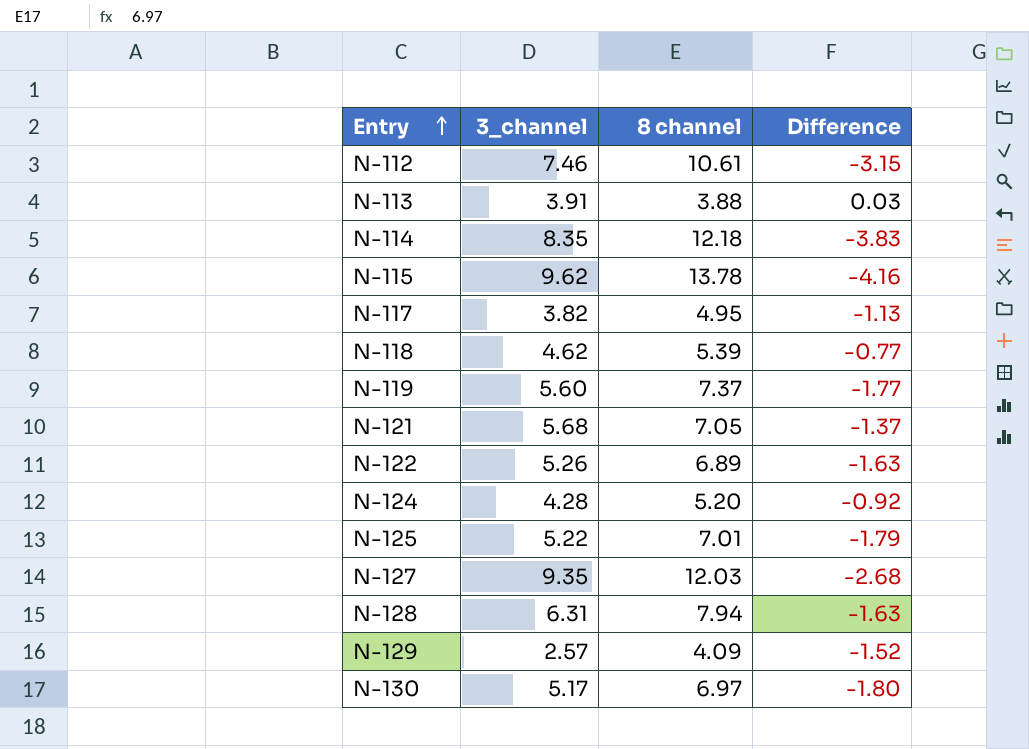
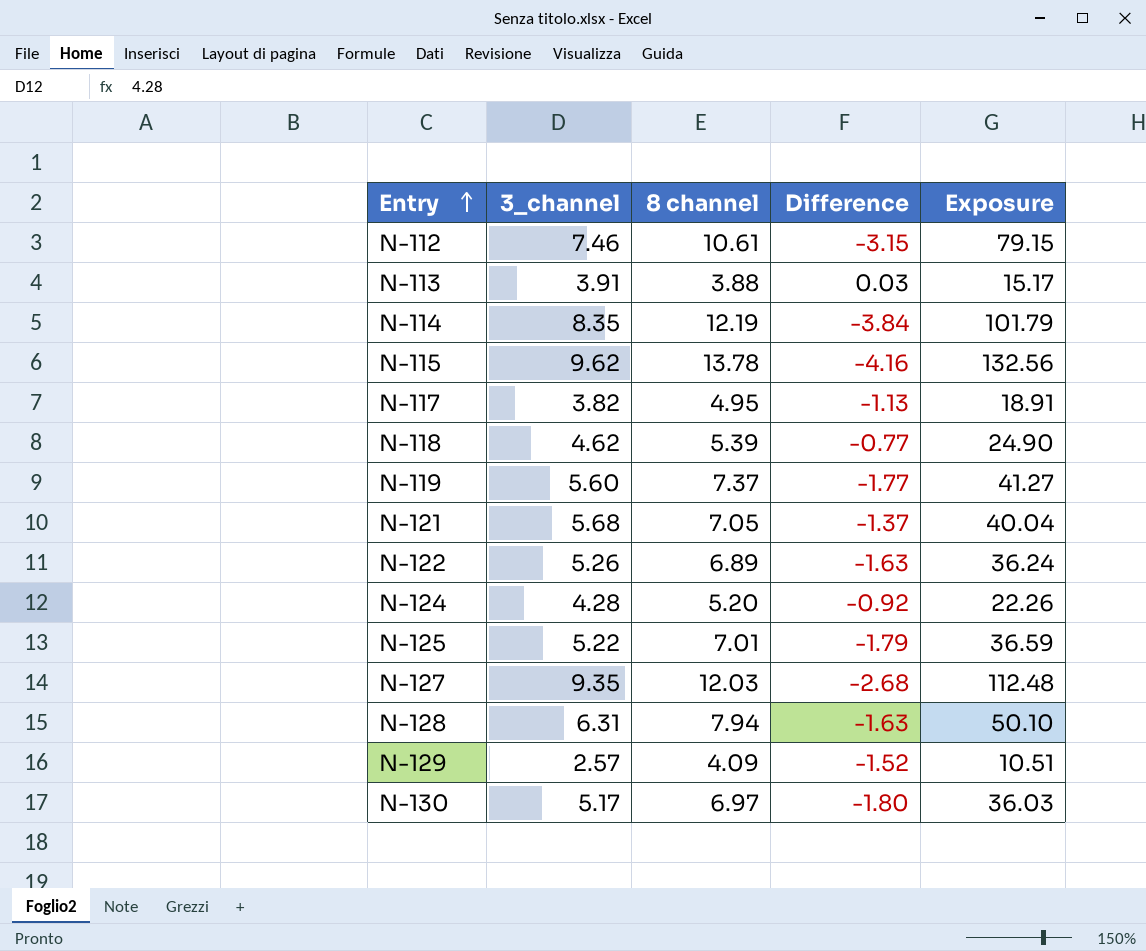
column Exposure | formula: none -> [3_channel] * [8 channel]
N-114 | 8 channel: 12.18 -> 12.19
N-114 | Difference: -3.83 -> -3.84

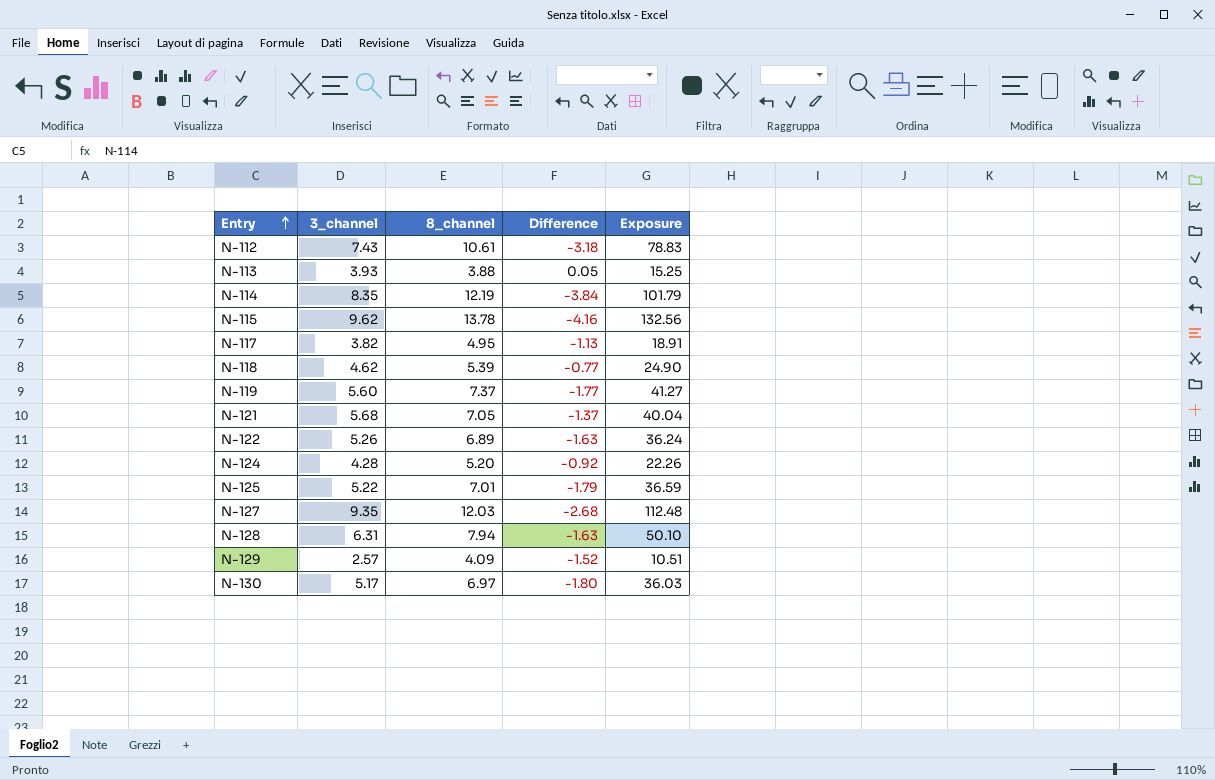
column name: 8 channel -> 8_channel
N-112 | 3_channel: 7.46 -> 7.43
N-112 | Difference: -3.15 -> -3.18
N-112 | Exposure: 79.15 -> 78.83
N-113 | 3_channel: 3.91 -> 3.93
N-113 | Difference: 0.03 -> 0.05
N-113 | Exposure: 15.17 -> 15.25

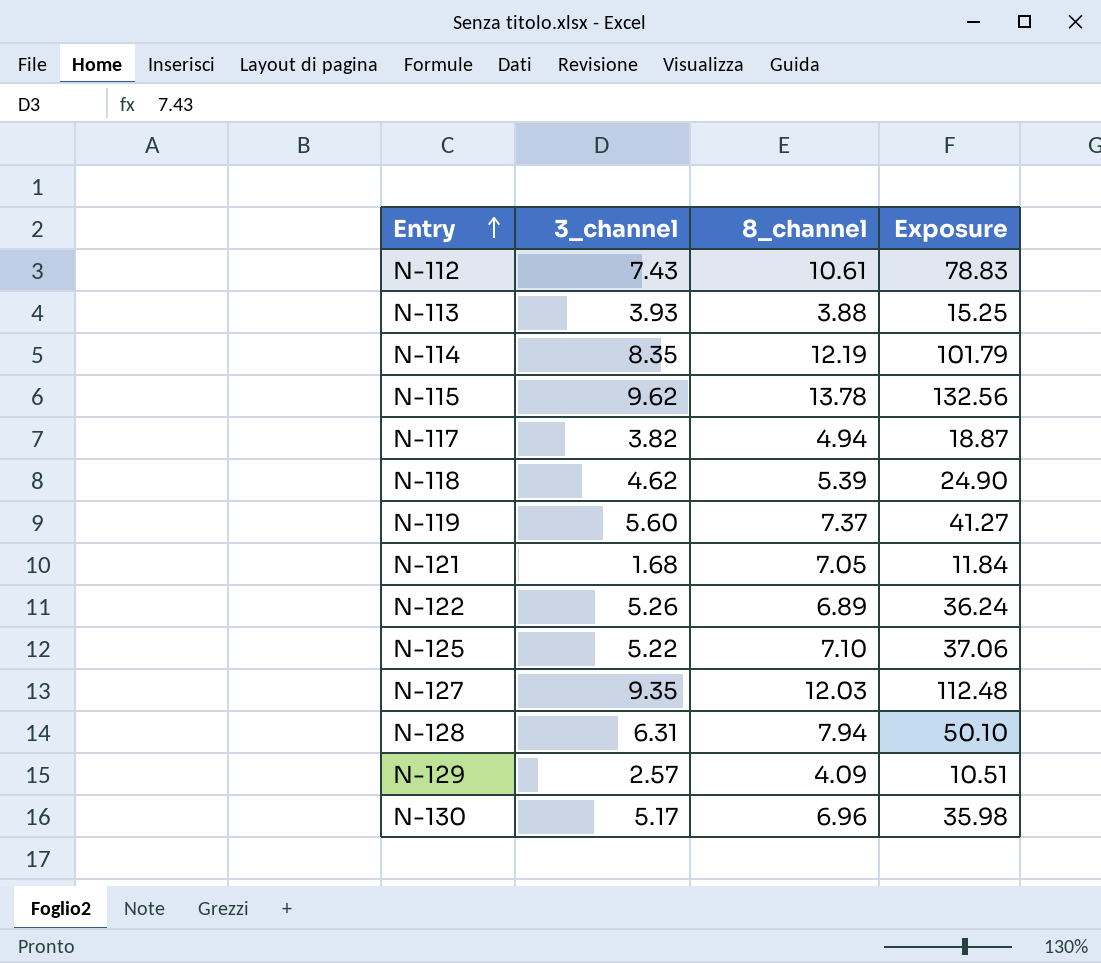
column Difference | formula: [3_channel] - [8_channel] -> none
row N-124: 4.28 | 5.20 | -0.92 | 22.26 -> none
N-117 | 8_channel: 4.95 -> 4.94
N-117 | Exposure: 18.91 -> 18.87
N-121 | 3_channel: 5.68 -> 1.68
N-121 | Exposure: 40.04 -> 11.84
N-125 | 8_channel: 7.01 -> 7.10
N-125 | Exposure: 36.59 -> 37.06
N-130 | 8_channel: 6.97 -> 6.96
N-130 | Exposure: 36.03 -> 35.98

